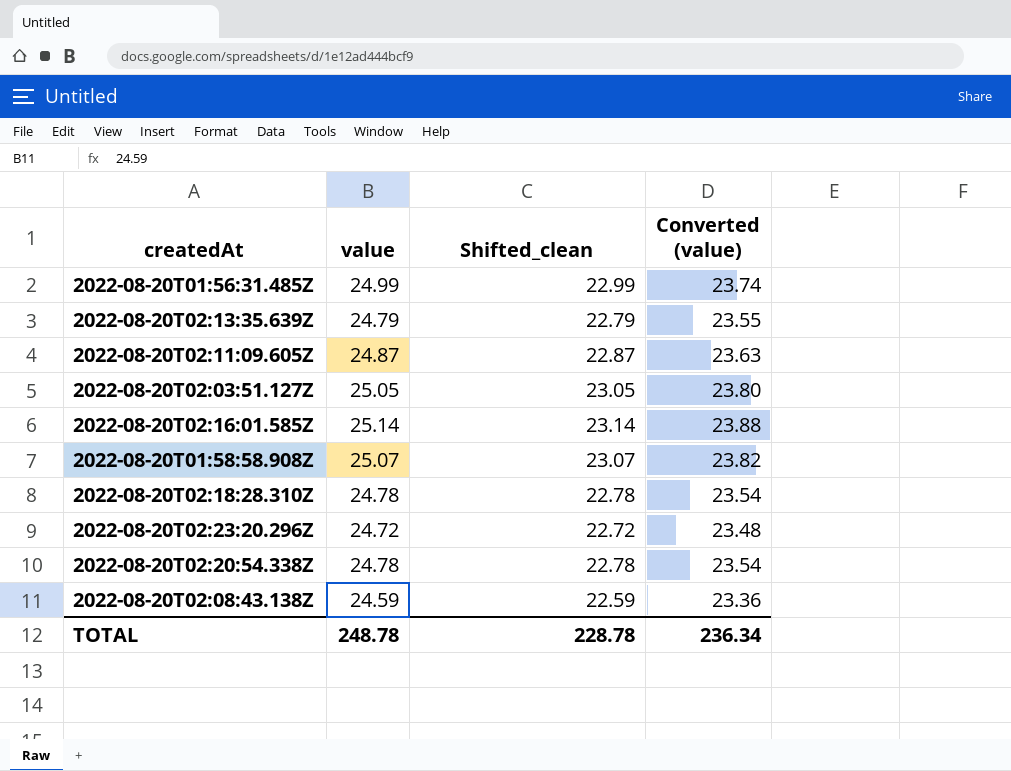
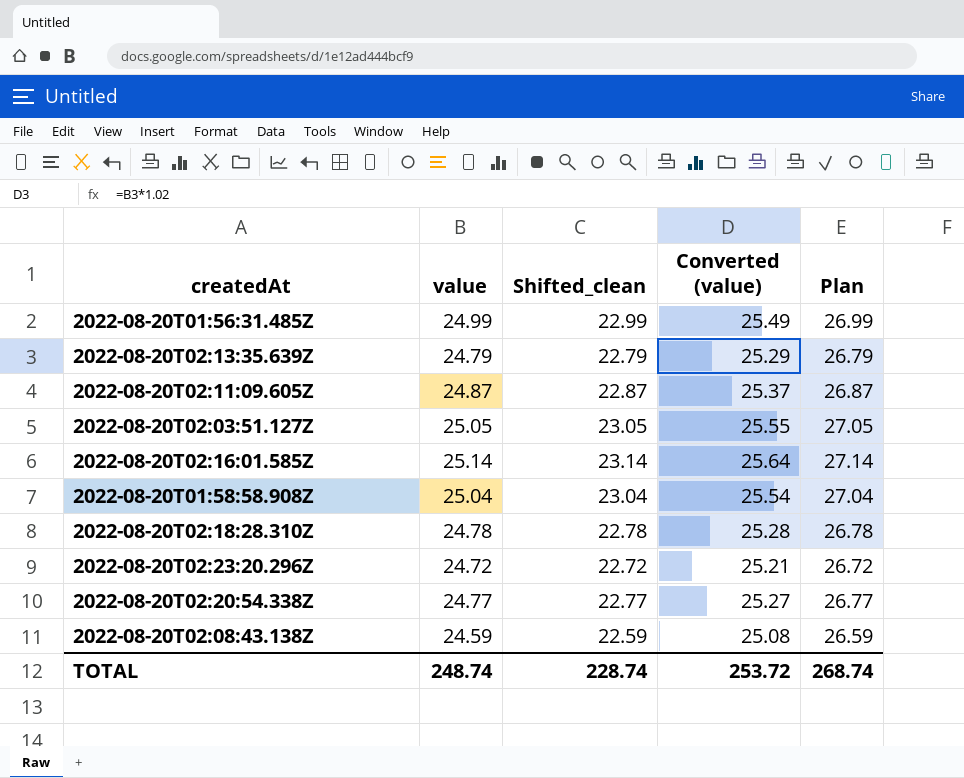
column Converted (value) | formula: [value] * 0.95 -> [value] * 1.02
column Plan | formula: none -> [value] + 2
2022-08-20T01:58:58.908Z | value: 25.07 -> 25.04
2022-08-20T01:58:58.908Z | Shifted_clean: 23.07 -> 23.04
2022-08-20T02:20:54.338Z | value: 24.78 -> 24.77
2022-08-20T02:20:54.338Z | Shifted_clean: 22.78 -> 22.77
TOTAL | value: 248.78 -> 248.74
TOTAL | Shifted_clean: 228.78 -> 228.74
TOTAL | Converted (value): 236.34 -> 253.72

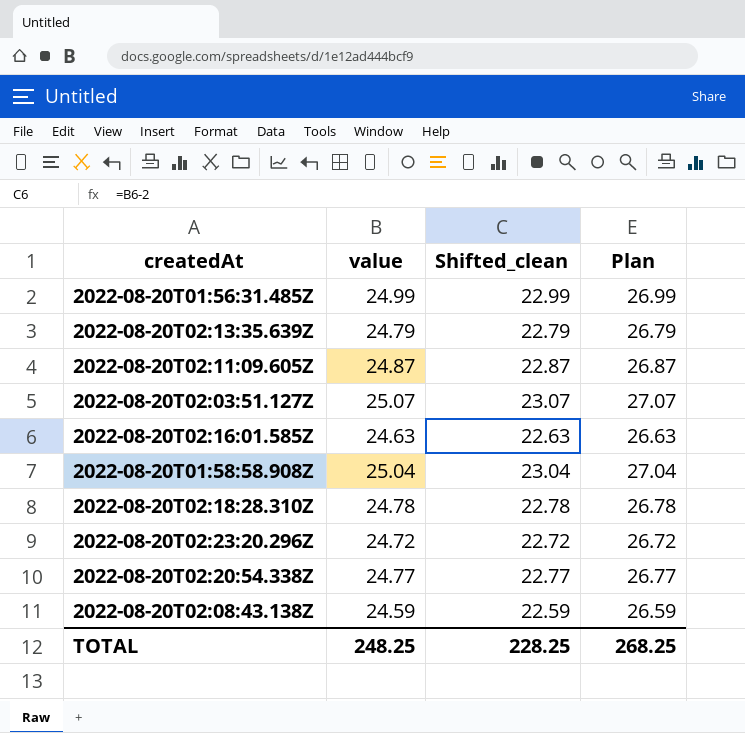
column Converted (value) | formula: [value] * 1.02 -> none
2022-08-20T02:03:51.127Z | value: 25.05 -> 25.07
2022-08-20T02:03:51.127Z | Shifted_clean: 23.05 -> 23.07
2022-08-20T02:03:51.127Z | Plan: 27.05 -> 27.07
2022-08-20T02:16:01.585Z | value: 25.14 -> 24.63
2022-08-20T02:16:01.585Z | Shifted_clean: 23.14 -> 22.63
2022-08-20T02:16:01.585Z | Plan: 27.14 -> 26.63
TOTAL | value: 248.74 -> 248.25
TOTAL | Shifted_clean: 228.74 -> 228.25
TOTAL | Plan: 268.74 -> 268.25

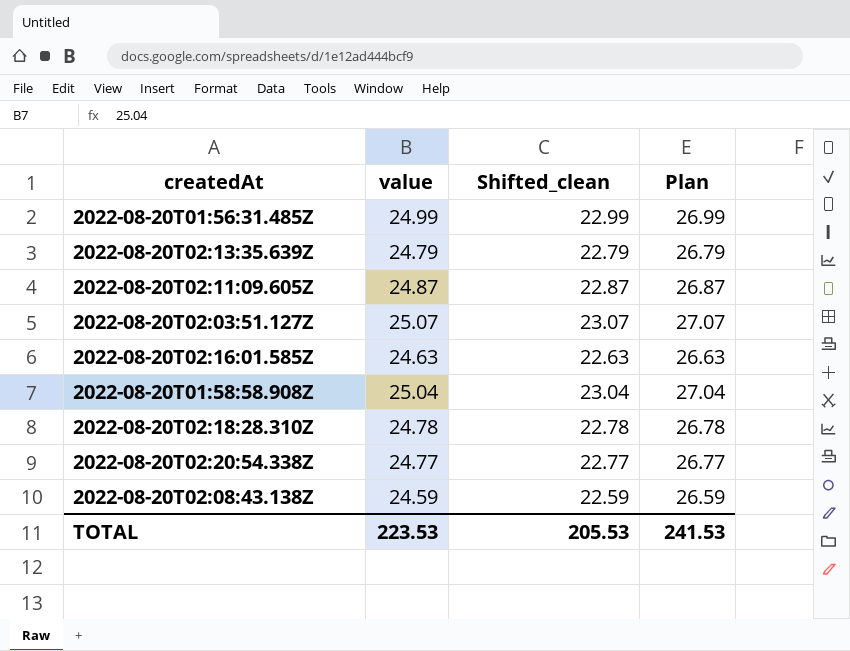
row 2022-08-20T02:23:20.296Z: 24.72 | 22.72 | 26.72 -> none
TOTAL | value: 248.25 -> 223.53
TOTAL | Shifted_clean: 228.25 -> 205.53
TOTAL | Plan: 268.25 -> 241.53

